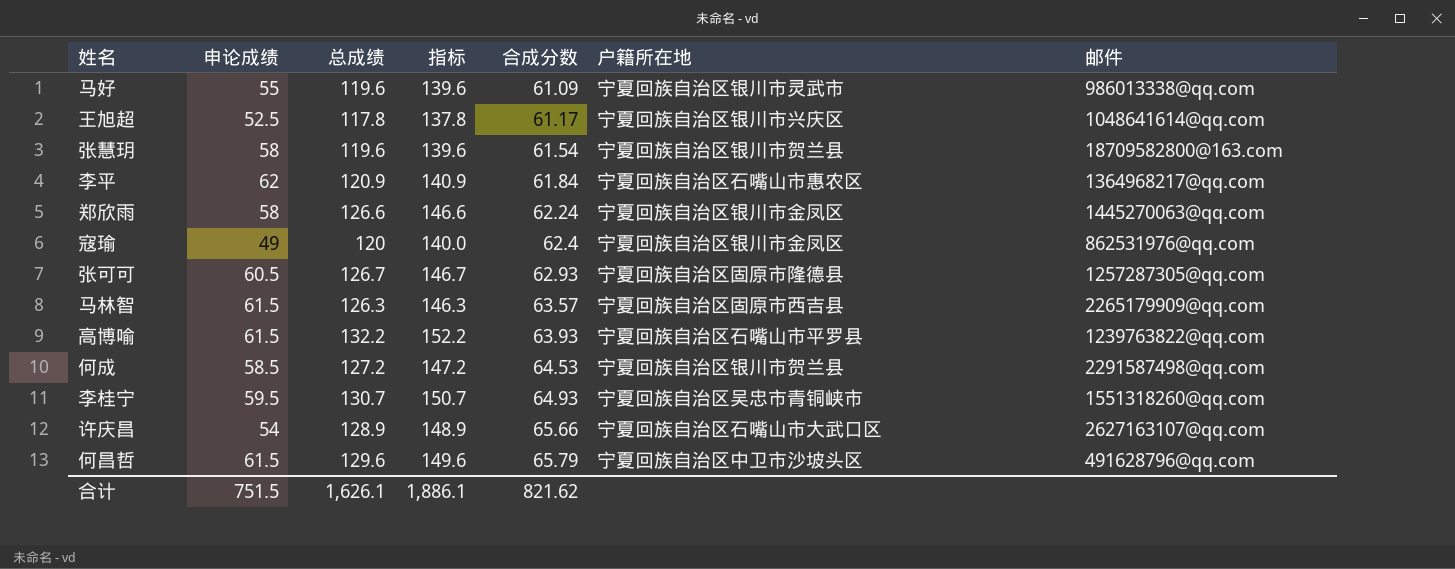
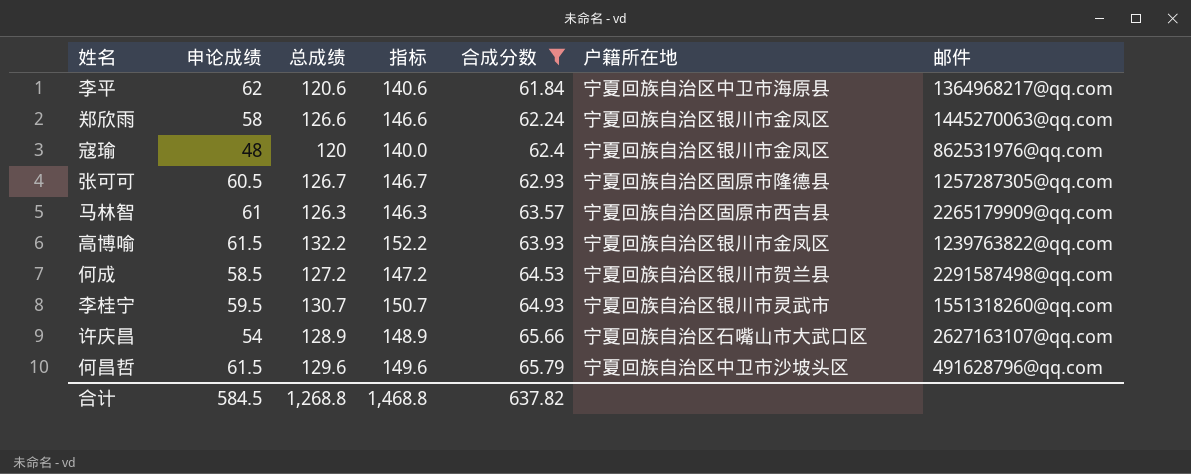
filter: none -> 合成分数 >= 61.84
李平 | 总成绩: 120.9 -> 120.6
李平 | 指标: 140.9 -> 140.6
李平 | 户籍所在地: 宁夏回族自治区石嘴山市惠农区 -> 宁夏回族自治区中卫市海原县
寇瑜 | 申论成绩: 49 -> 48
马林智 | 申论成绩: 61.5 -> 61
高博喻 | 户籍所在地: 宁夏回族自治区石嘴山市平罗县 -> 宁夏回族自治区银川市金凤区
李桂宁 | 户籍所在地: 宁夏回族自治区吴忠市青铜峡市 -> 宁夏回族自治区银川市灵武市
合计 | 申论成绩: 751.5 -> 584.5
合计 | 总成绩: 1,626.1 -> 1,268.8
合计 | 指标: 1,886.1 -> 1,468.8
合计 | 合成分数: 821.62 -> 637.82

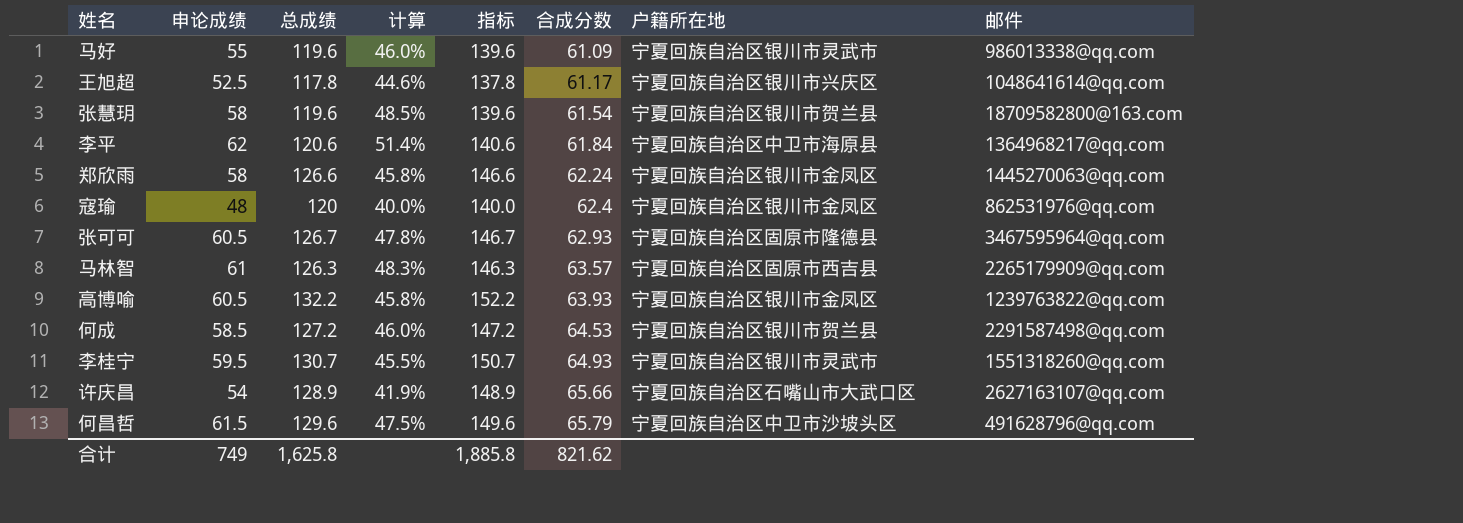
filter: 合成分数 >= 61.84 -> none
column 计算 | formula: none -> [申论成绩] / [总成绩]
张可可 | 邮件: 1257287305@qq.com -> 3467595964@qq.com
高博喻 | 申论成绩: 61.5 -> 60.5
合计 | 申论成绩: 584.5 -> 749
合计 | 总成绩: 1,268.8 -> 1,625.8
合计 | 指标: 1,468.8 -> 1,885.8
合计 | 合成分数: 637.82 -> 821.62

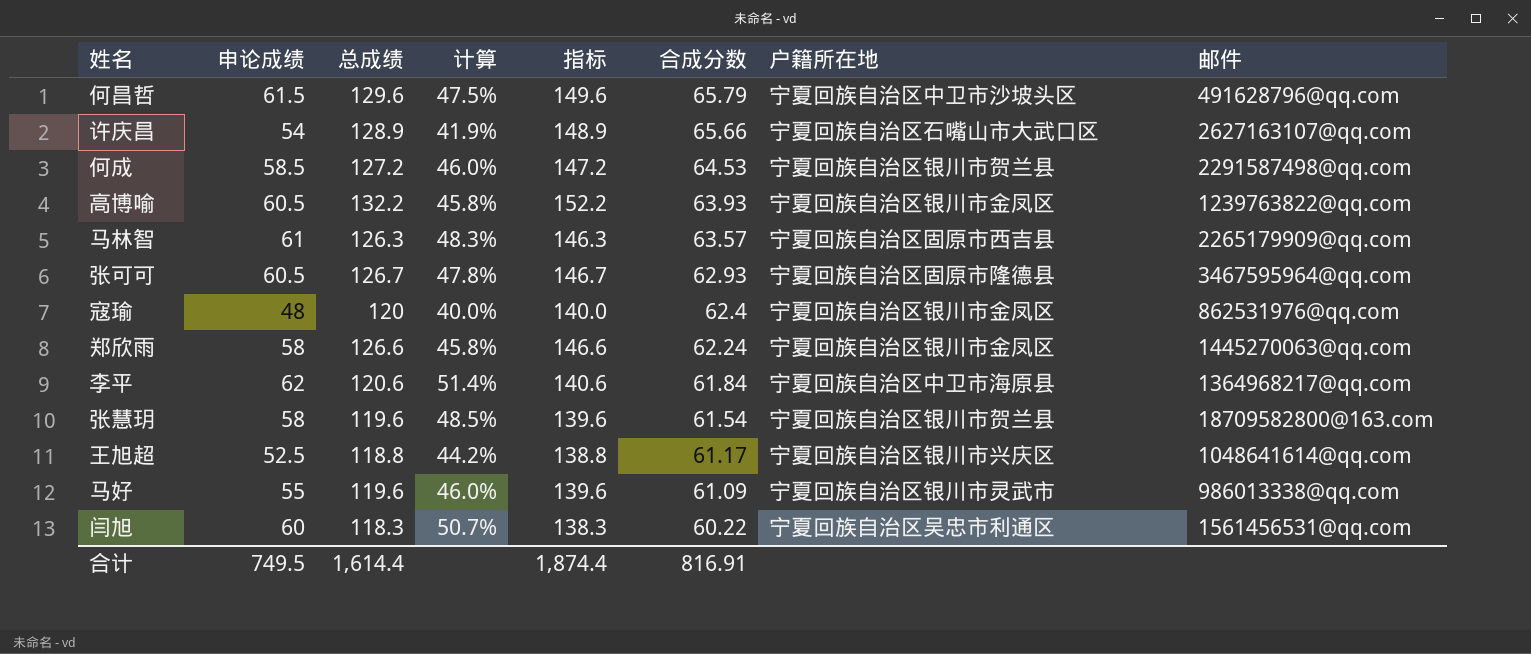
row order: 合成分数 ascending -> 合成分数 descending
row 李桂宁: 59.5 | 130.7 | 45.5% | 150.7 | 64.93 | 宁夏回族自治区银川市灵武市 | 1551318260@qq.com -> none
王旭超 | 总成绩: 117.8 -> 118.8
王旭超 | 计算: 44.6% -> 44.2%
王旭超 | 指标: 137.8 -> 138.8
row 闫旭: none -> 60 | 118.3 | 50.7% | 138.3 | 60.22 | 宁夏回族自治区吴忠市利通区 | 1561456531@qq.com
合计 | 申论成绩: 749 -> 749.5
合计 | 总成绩: 1,625.8 -> 1,614.4
合计 | 指标: 1,885.8 -> 1,874.4
合计 | 合成分数: 821.62 -> 816.91

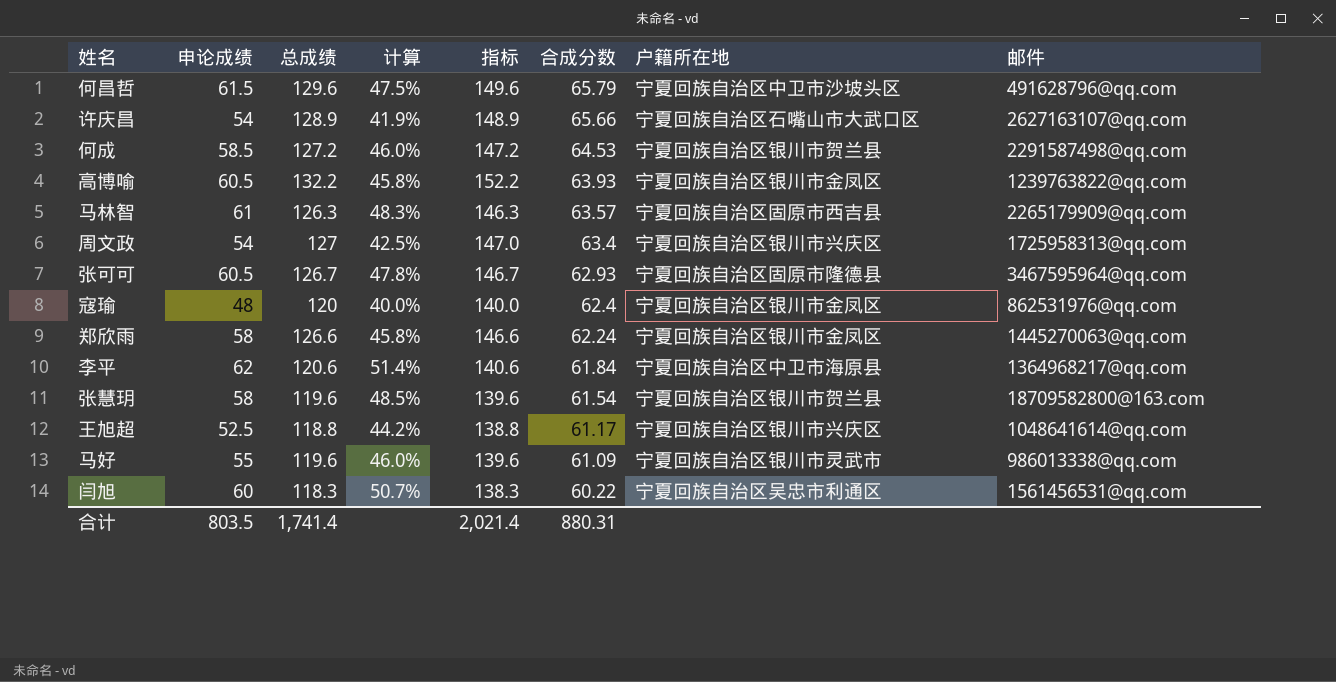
row 周文政: none -> 54 | 127 | 42.5% | 147.0 | 63.4 | 宁夏回族自治区银川市兴庆区 | 1725958313@qq.com
合计 | 申论成绩: 749.5 -> 803.5
合计 | 总成绩: 1,614.4 -> 1,741.4
合计 | 指标: 1,874.4 -> 2,021.4
合计 | 合成分数: 816.91 -> 880.31

